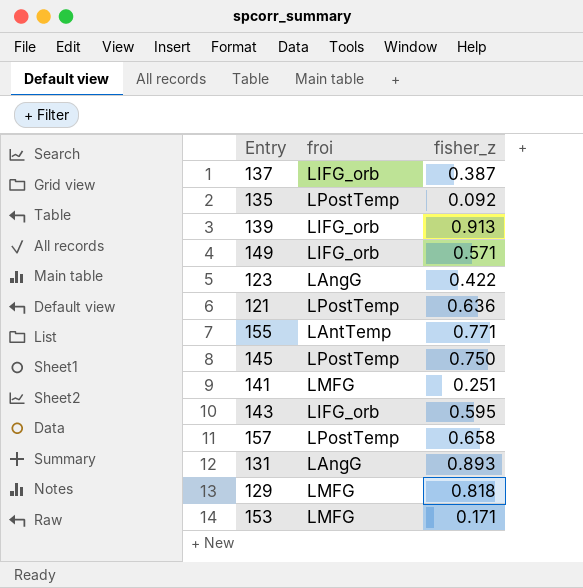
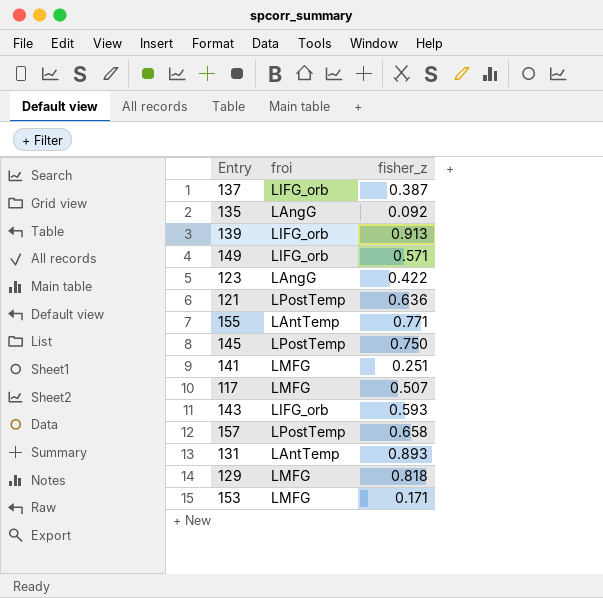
135 | froi: LPostTemp -> LAngG
row 117: none -> LMFG | 0.507
143 | fisher_z: 0.595 -> 0.593
131 | froi: LAngG -> LAntTemp

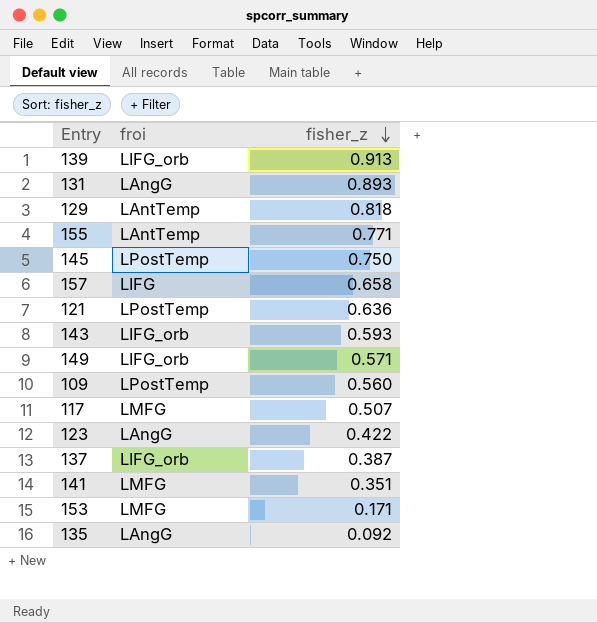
row order: none -> fisher_z descending
131 | froi: LAntTemp -> LAngG
129 | froi: LMFG -> LAntTemp
157 | froi: LPostTemp -> LIFG
row 109: none -> LPostTemp | 0.560
141 | fisher_z: 0.251 -> 0.351

